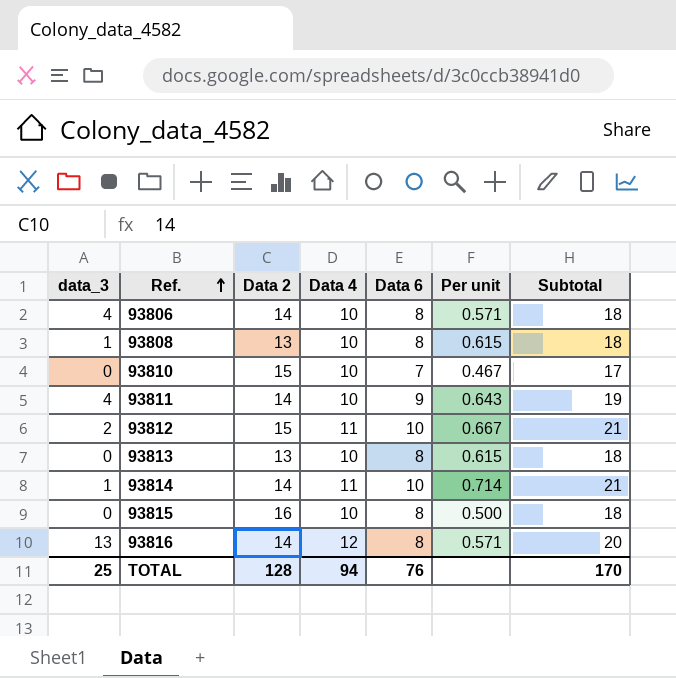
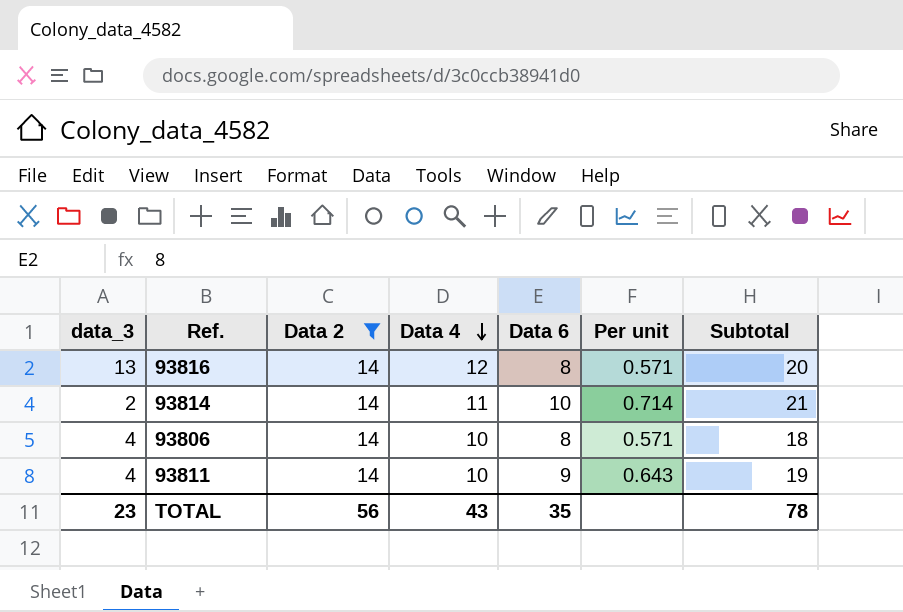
filter: none -> Data 2 = 14
row order: Ref. ascending -> Data 4 descending
93814 | data_3: 1 -> 2
TOTAL | data_3: 25 -> 23
TOTAL | Data 2: 128 -> 56
TOTAL | Data 4: 94 -> 43
TOTAL | Data 6: 76 -> 35
TOTAL | Subtotal: 170 -> 78

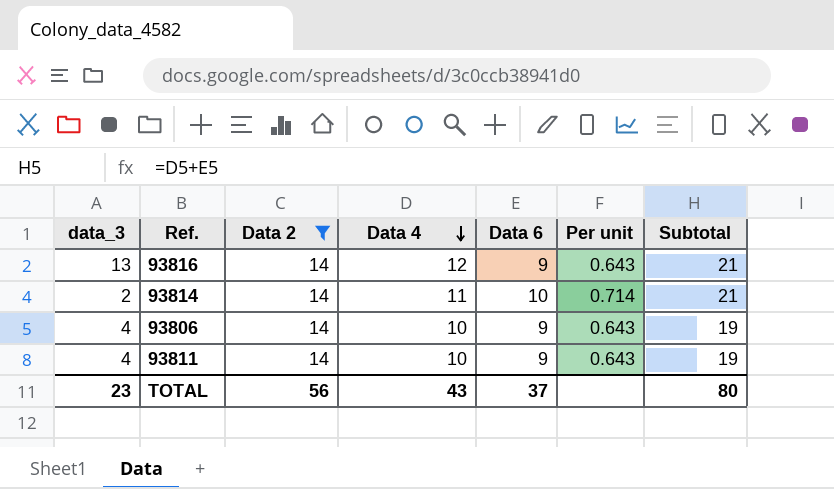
93816 | Data 6: 8 -> 9
93816 | Per unit: 0.571 -> 0.643
93816 | Subtotal: 20 -> 21
93806 | Data 6: 8 -> 9
93806 | Per unit: 0.571 -> 0.643
93806 | Subtotal: 18 -> 19
TOTAL | Data 6: 35 -> 37
TOTAL | Subtotal: 78 -> 80

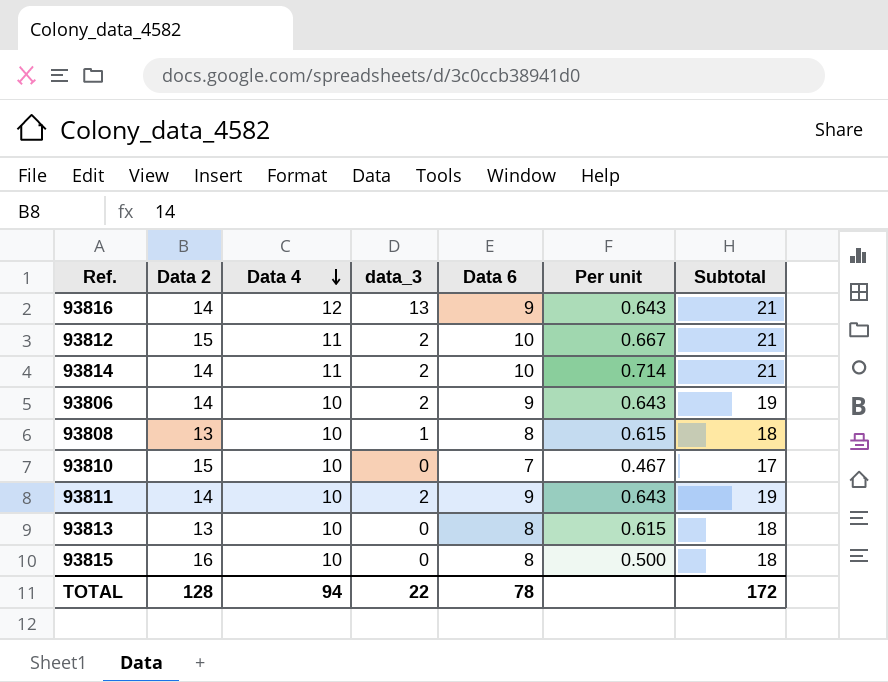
filter: Data 2 = 14 -> none
column data_3 | position: 1 -> 4
93806 | data_3: 4 -> 2
93811 | data_3: 4 -> 2
TOTAL | Data 2: 56 -> 128
TOTAL | Data 4: 43 -> 94
TOTAL | data_3: 23 -> 22
TOTAL | Data 6: 37 -> 78
TOTAL | Subtotal: 80 -> 172

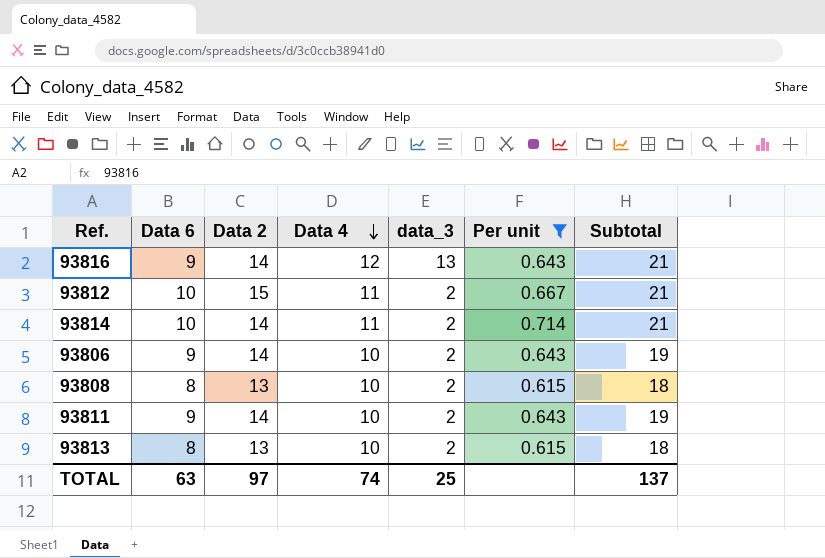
filter: none -> Per unit >= 0.615
column Data 6 | position: 5 -> 2
93808 | data_3: 1 -> 2
93813 | data_3: 0 -> 2
TOTAL | Data 6: 78 -> 63
TOTAL | Data 2: 128 -> 97
TOTAL | Data 4: 94 -> 74
TOTAL | data_3: 22 -> 25
TOTAL | Subtotal: 172 -> 137

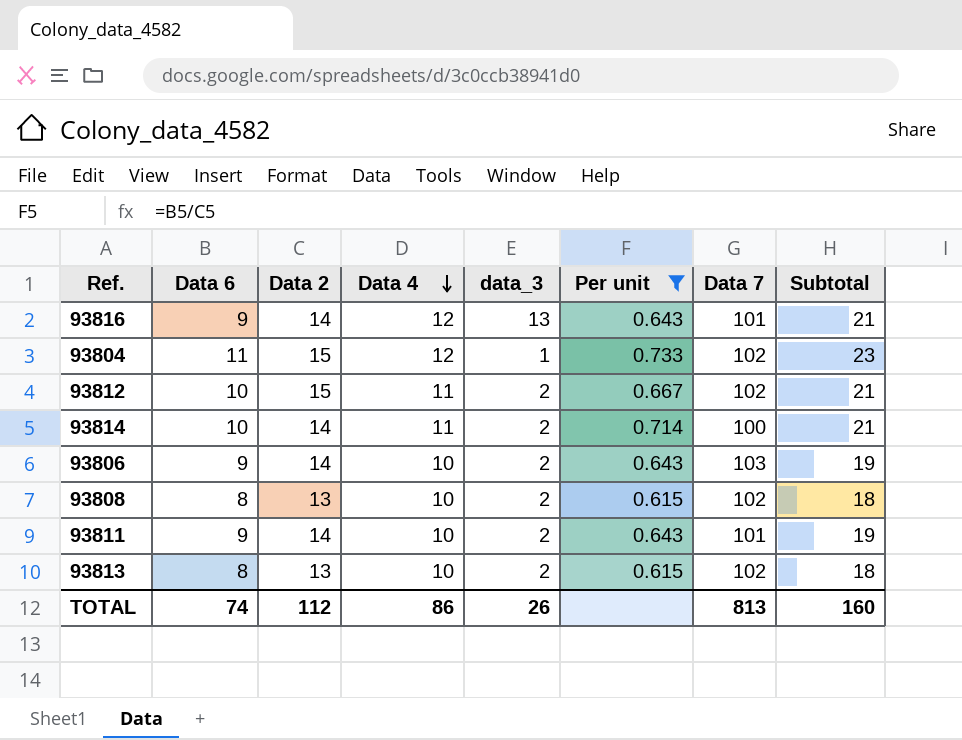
column Data 7 | position: none -> 7
row 93804: none -> 11 | 15 | 12 | 1 | 0.733 | 102 | 23
TOTAL | Data 6: 63 -> 74
TOTAL | Data 2: 97 -> 112
TOTAL | Data 4: 74 -> 86
TOTAL | data_3: 25 -> 26
TOTAL | Subtotal: 137 -> 160

